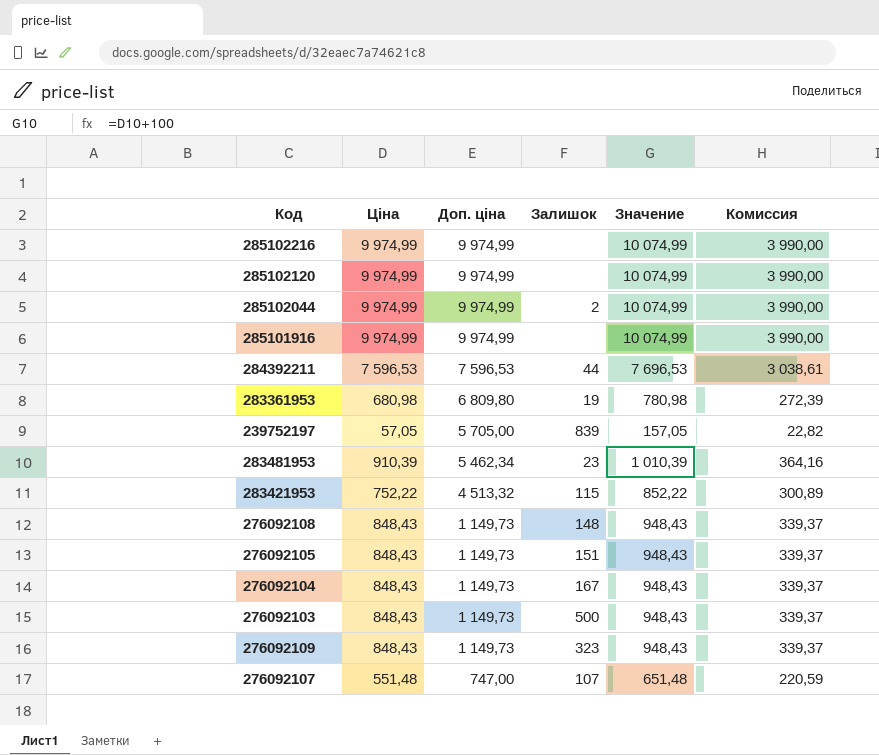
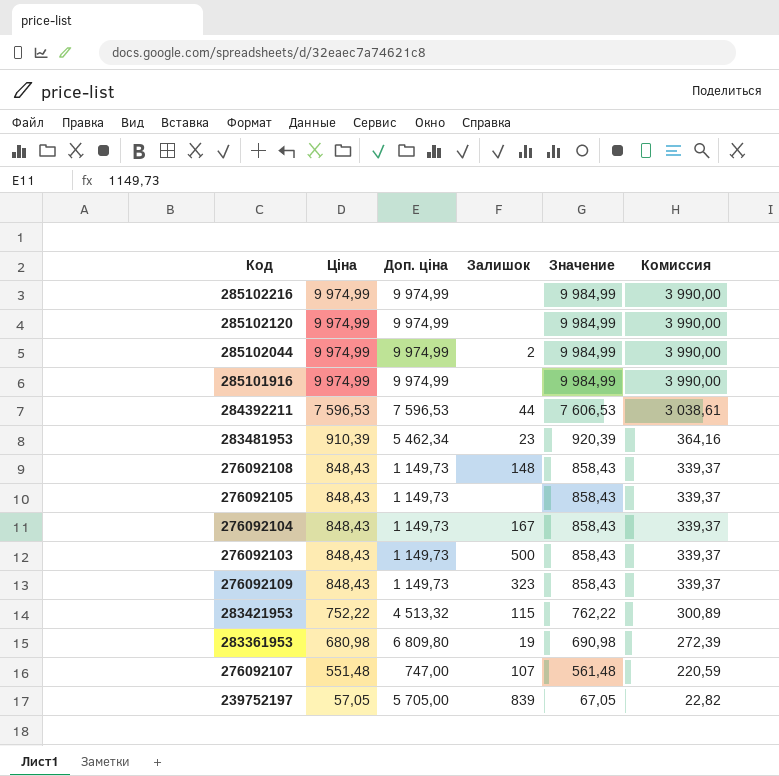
row order: Доп. ціна descending -> Ціна descending
column Значение | formula: [Ціна] + 100 -> [Ціна] + 10
276092105 | Залишок: 151 -> none

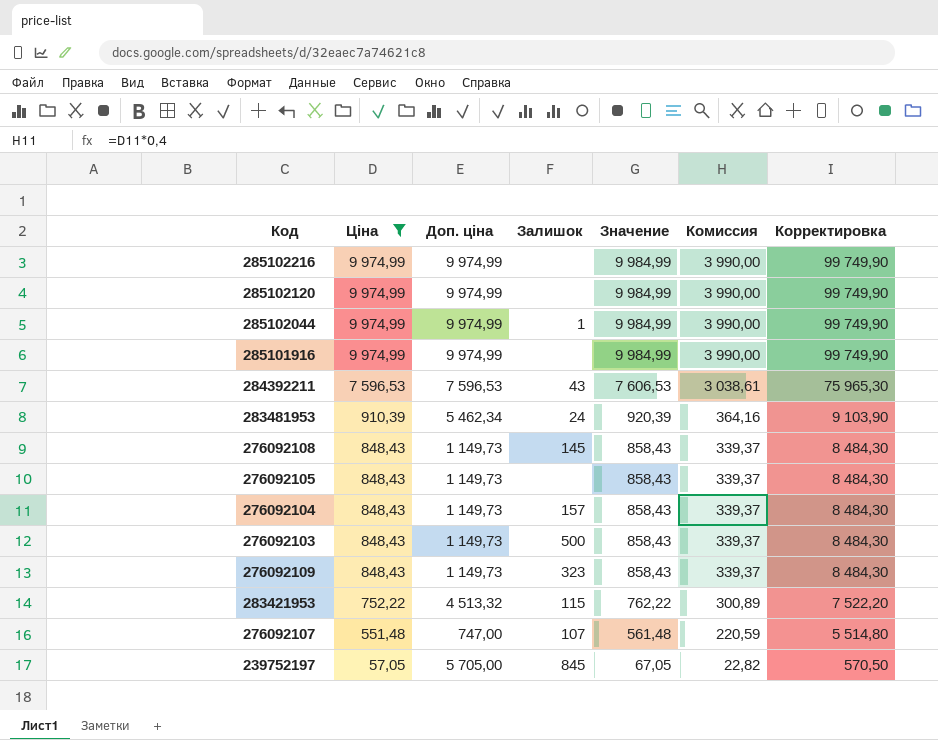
filter: none -> Ціна != 680,98
column Корректировка | formula: none -> [Ціна] * 10
285102044 | Залишок: 2 -> 1
284392211 | Залишок: 44 -> 43
283481953 | Залишок: 23 -> 24
276092108 | Залишок: 148 -> 145
276092104 | Залишок: 167 -> 157
239752197 | Залишок: 839 -> 845

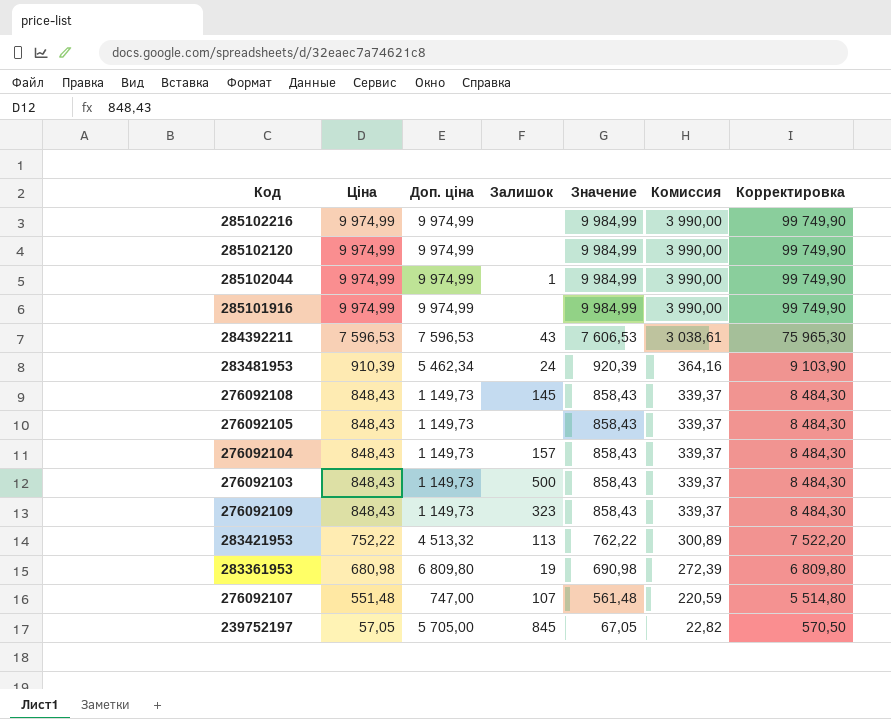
filter: Ціна != 680,98 -> none
283421953 | Залишок: 115 -> 113

